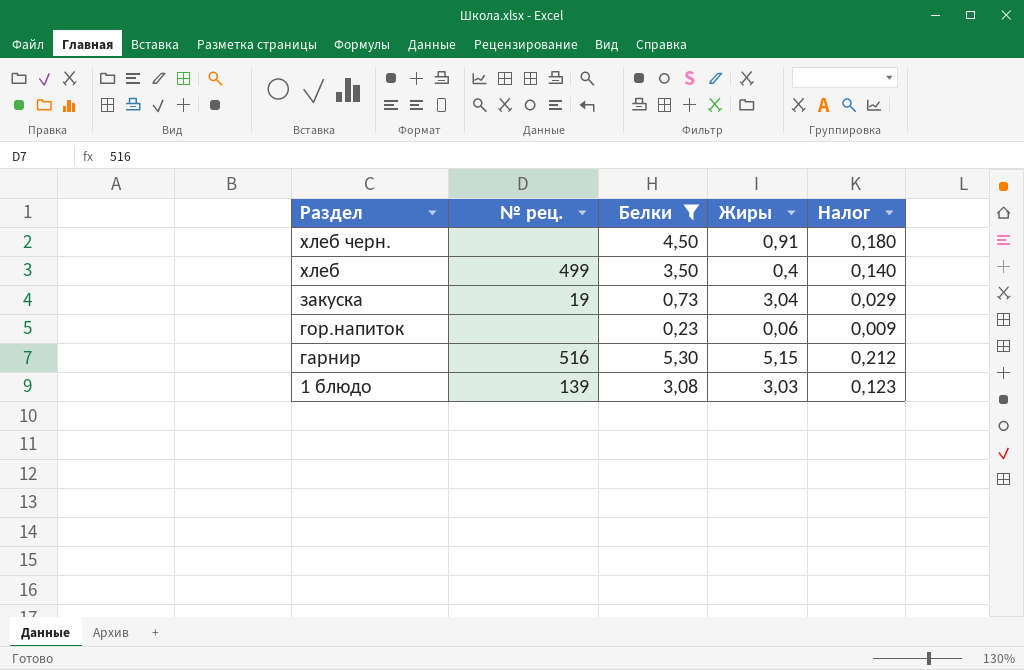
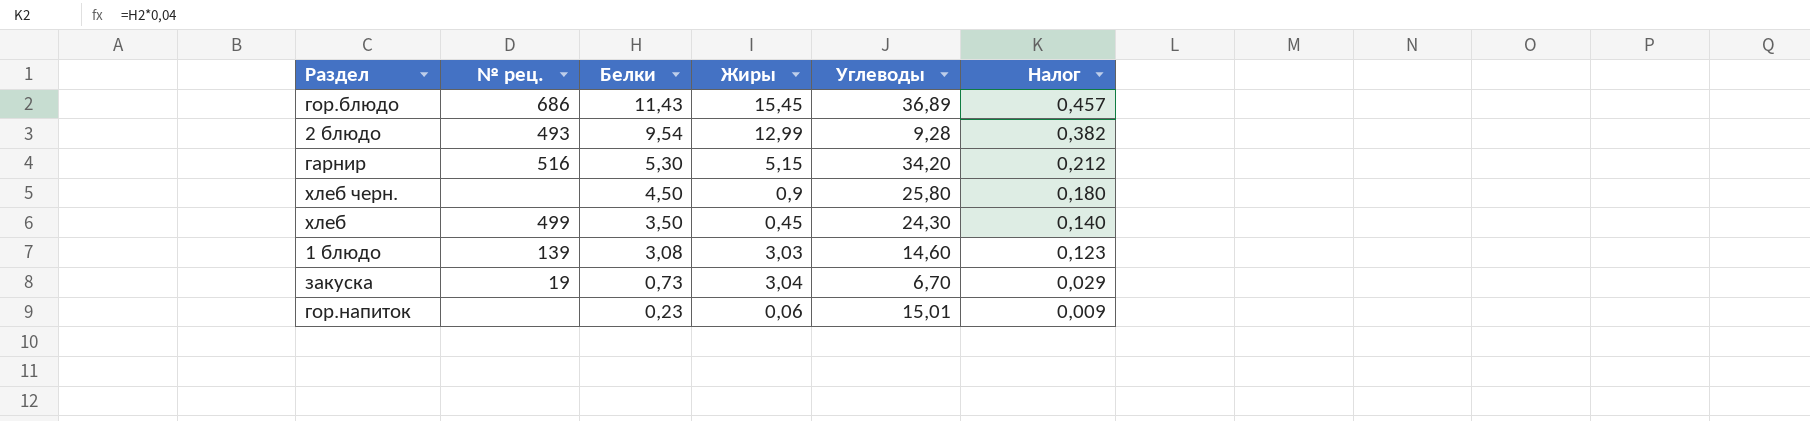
filter: Белки <= 5,30 -> none
row order: Раздел descending -> Белки descending
column Углеводы | position: none -> 5
хлеб черн. | Жиры: 0,91 -> 0,9
хлеб | Жиры: 0,4 -> 0,45

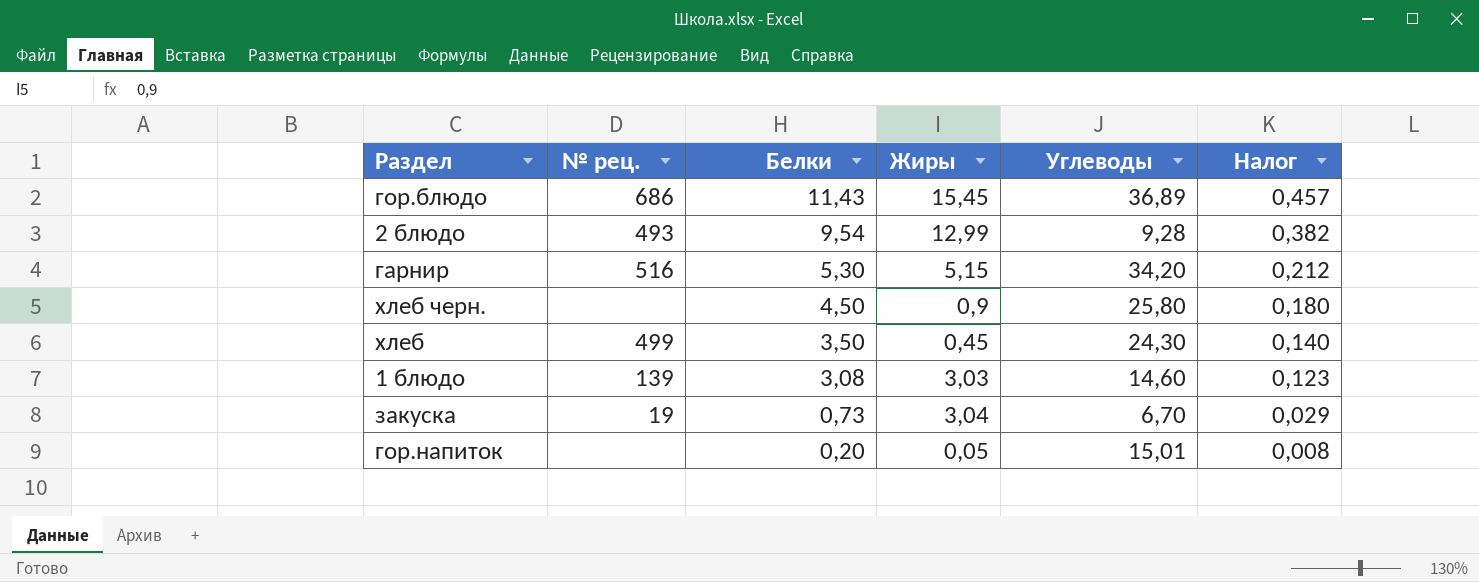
гор.напиток | Белки: 0,23 -> 0,20
гор.напиток | Жиры: 0,06 -> 0,05
гор.напиток | Налог: 0,009 -> 0,008

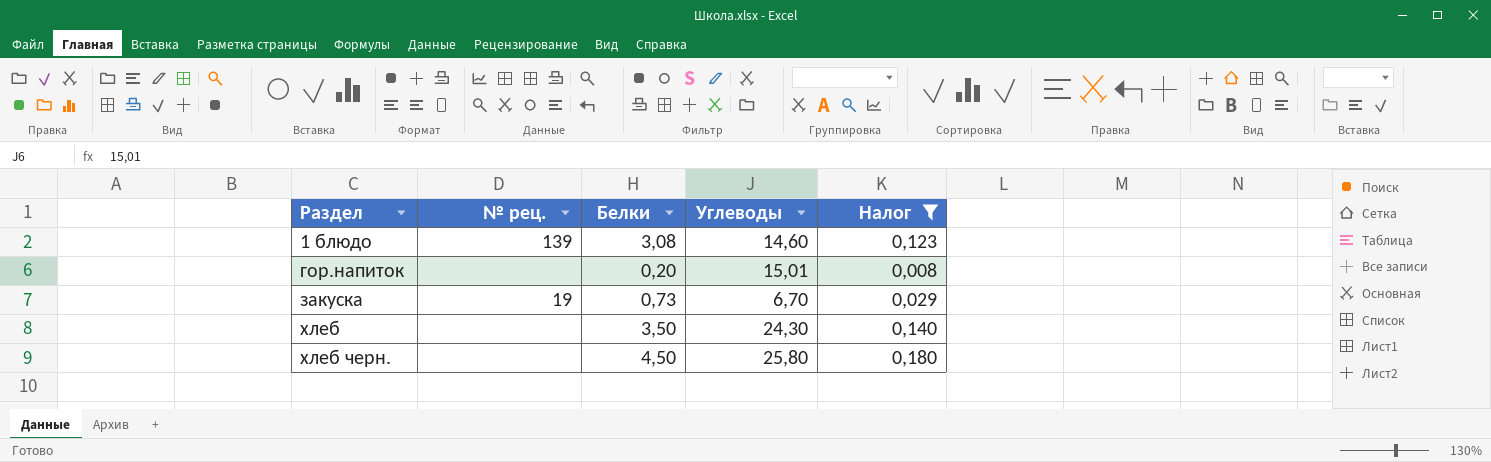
filter: none -> Налог <= 0,180
row order: Белки descending -> Раздел ascending
column Жиры | position: 4 -> none
хлеб | № рец.: 499 -> none

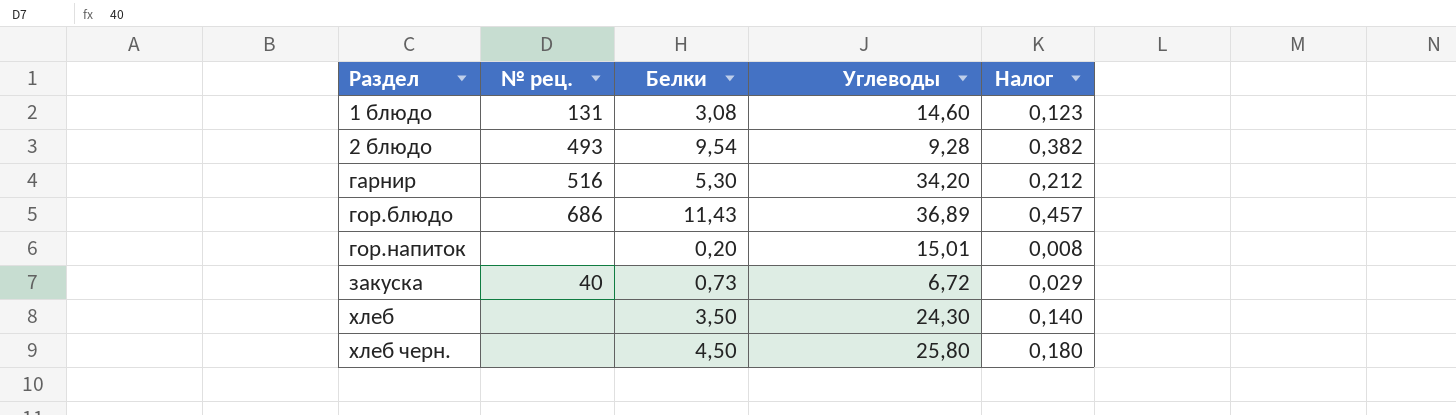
filter: Налог <= 0,180 -> none
1 блюдо | № рец.: 139 -> 131
закуска | № рец.: 19 -> 40
закуска | Углеводы: 6,70 -> 6,72

